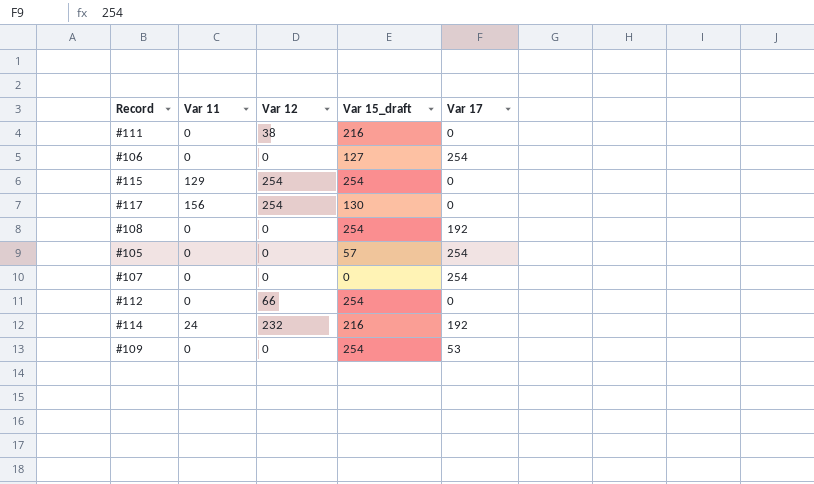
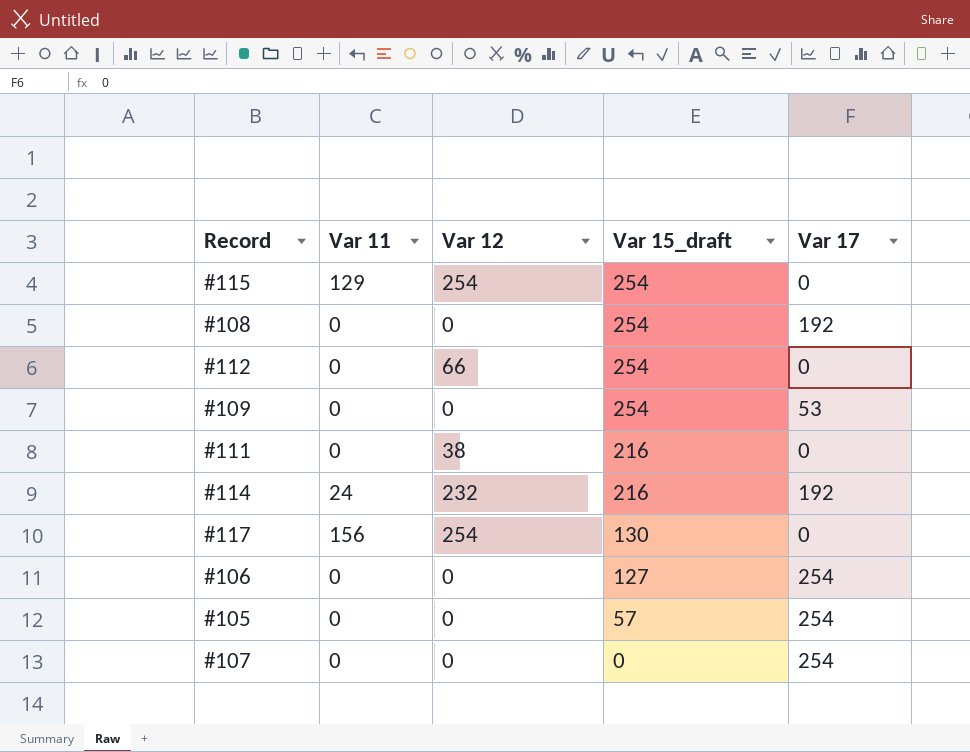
row order: none -> Var 15_draft descending

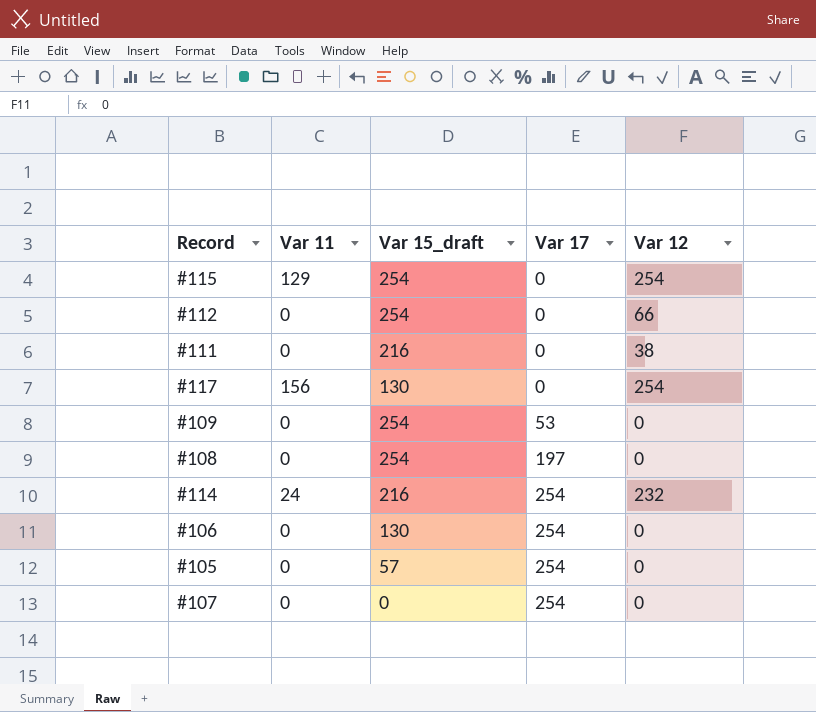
row order: Var 15_draft descending -> Var 17 ascending
column Var 12 | position: 3 -> 5
#108 | Var 17: 192 -> 197
#114 | Var 17: 192 -> 254
#106 | Var 15_draft: 127 -> 130

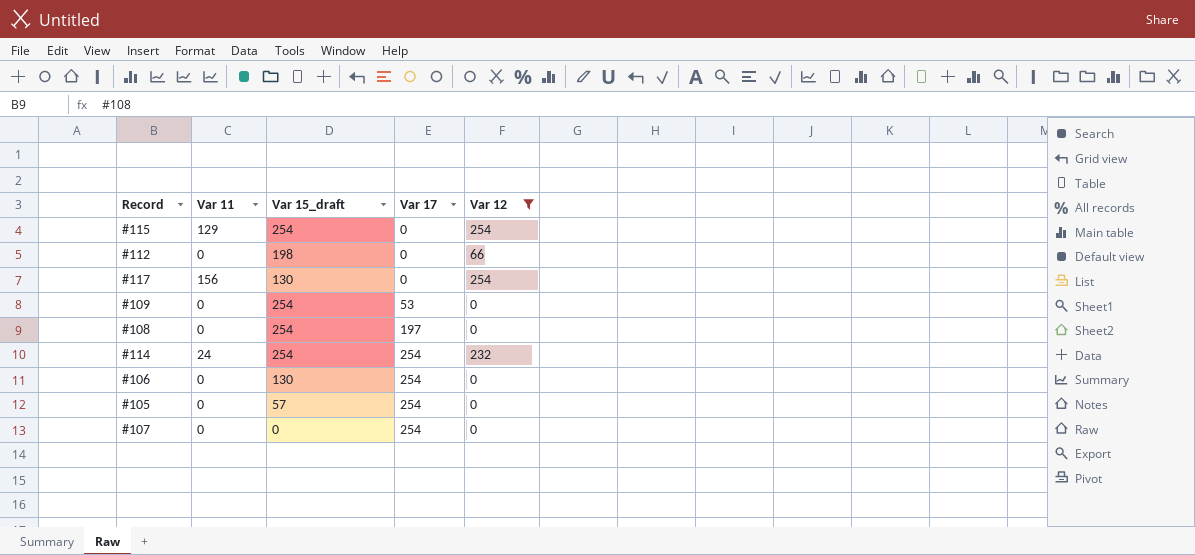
filter: none -> Var 12 != 38
#112 | Var 15_draft: 254 -> 198
#114 | Var 15_draft: 216 -> 254

